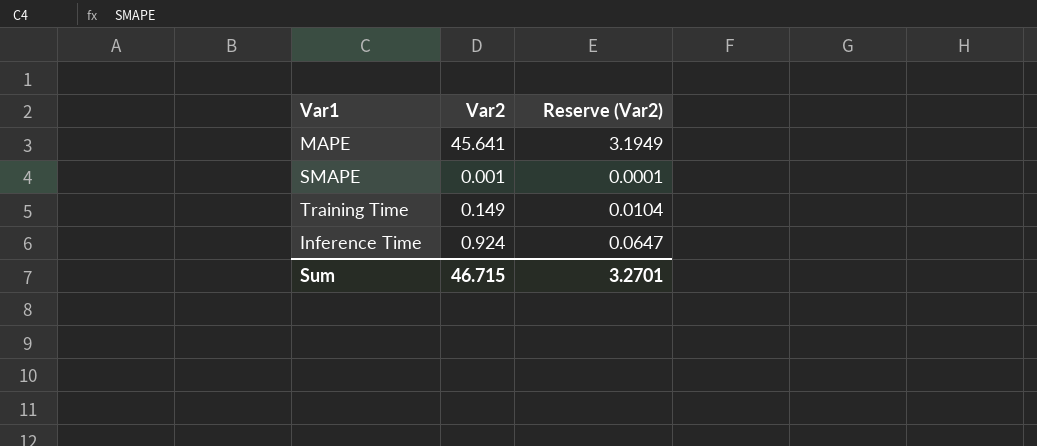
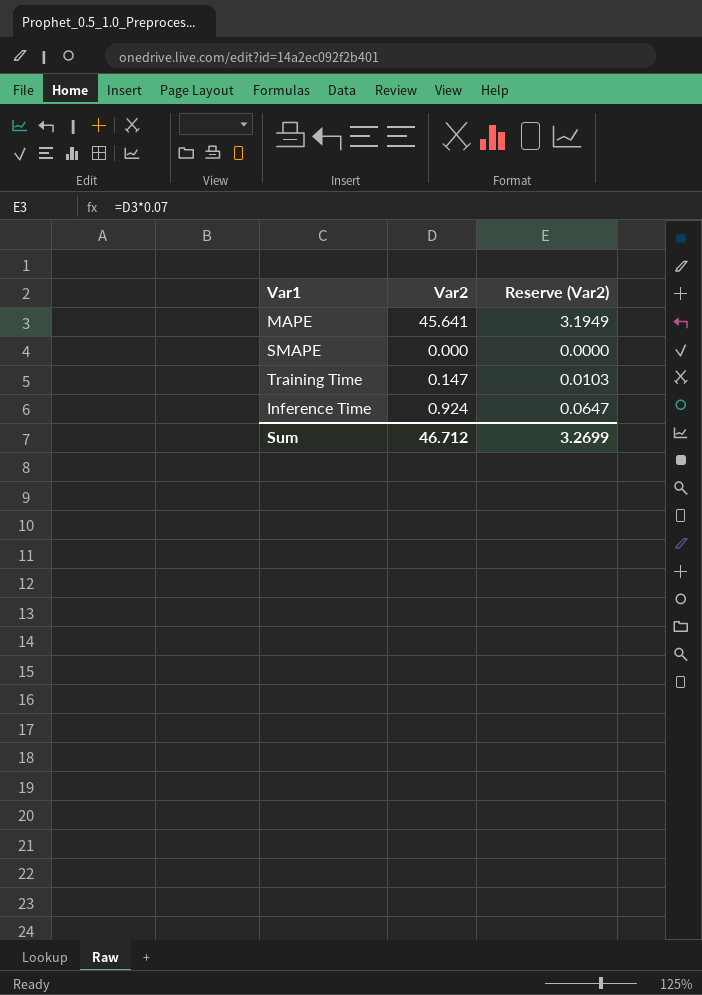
SMAPE | Var2: 0.001 -> 0.000
SMAPE | Reserve (Var2): 0.0001 -> 0.0000
Training Time | Var2: 0.149 -> 0.147
Training Time | Reserve (Var2): 0.0104 -> 0.0103
Sum | Var2: 46.715 -> 46.712
Sum | Reserve (Var2): 3.2701 -> 3.2699

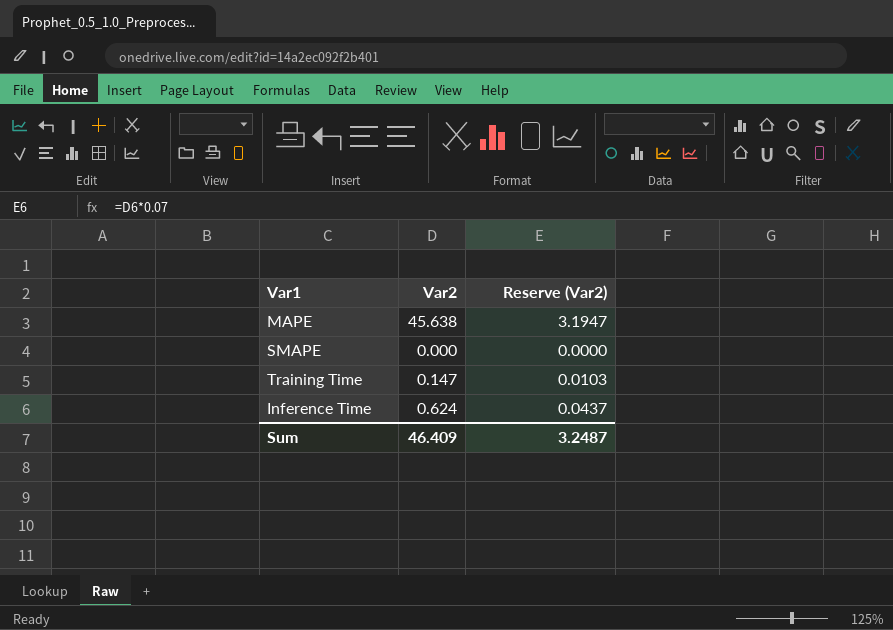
MAPE | Var2: 45.641 -> 45.638
MAPE | Reserve (Var2): 3.1949 -> 3.1947
Inference Time | Var2: 0.924 -> 0.624
Inference Time | Reserve (Var2): 0.0647 -> 0.0437
Sum | Var2: 46.712 -> 46.409
Sum | Reserve (Var2): 3.2699 -> 3.2487

